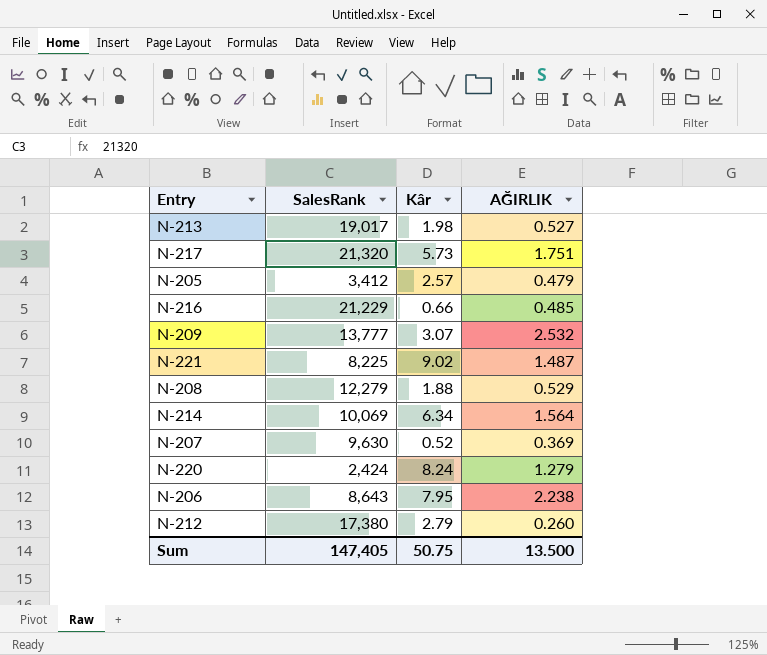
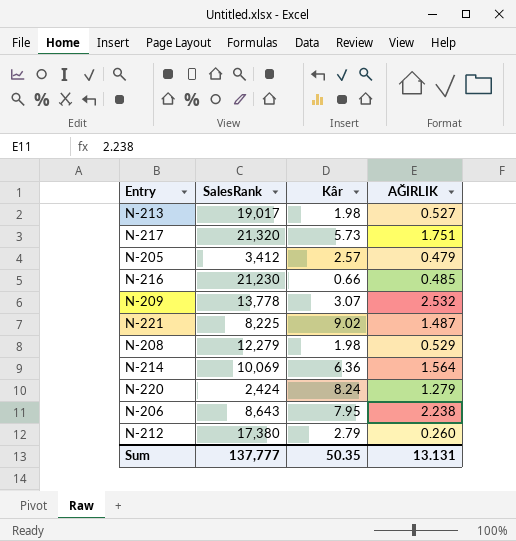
row N-207: 9,630 | 0.52 | 0.369 -> none
N-216 | SalesRank: 21,229 -> 21,230
N-209 | SalesRank: 13,777 -> 13,778
N-208 | Kâr: 1.88 -> 1.98
N-214 | Kâr: 6.34 -> 6.36
Sum | SalesRank: 147,405 -> 137,777
Sum | Kâr: 50.75 -> 50.35
Sum | AĞIRLIK: 13.500 -> 13.131

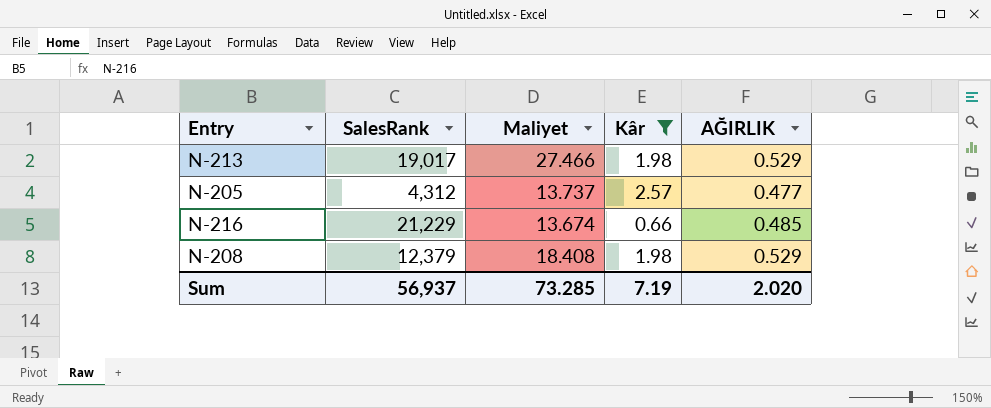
filter: none -> Kâr <= 2.57
column Maliyet | position: none -> 3
N-213 | AĞIRLIK: 0.527 -> 0.529
N-205 | SalesRank: 3,412 -> 4,312
N-205 | AĞIRLIK: 0.479 -> 0.477
N-216 | SalesRank: 21,230 -> 21,229
N-208 | SalesRank: 12,279 -> 12,379
Sum | SalesRank: 137,777 -> 56,937
Sum | Kâr: 50.35 -> 7.19
Sum | AĞIRLIK: 13.131 -> 2.020

